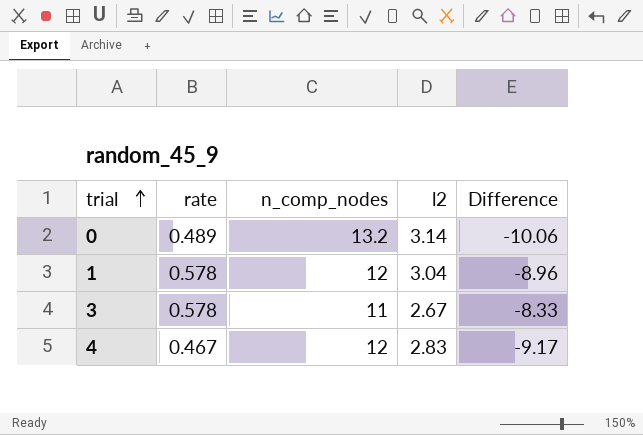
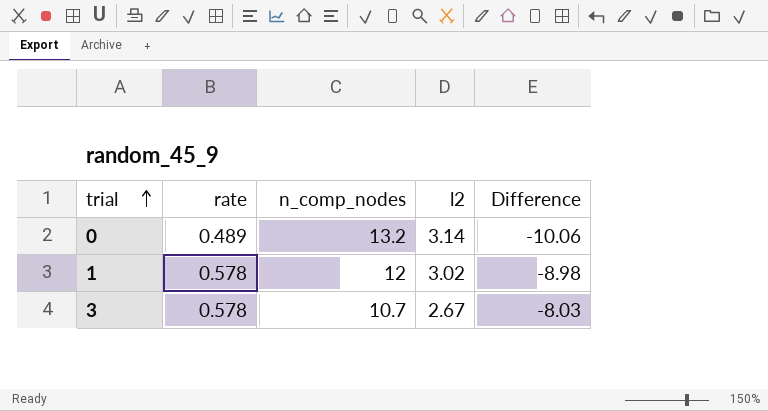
row 4: 0.467 | 12 | 2.83 | -9.17 -> none
1 | l2: 3.04 -> 3.02
1 | Difference: -8.96 -> -8.98
3 | n_comp_nodes: 11 -> 10.7
3 | Difference: -8.33 -> -8.03

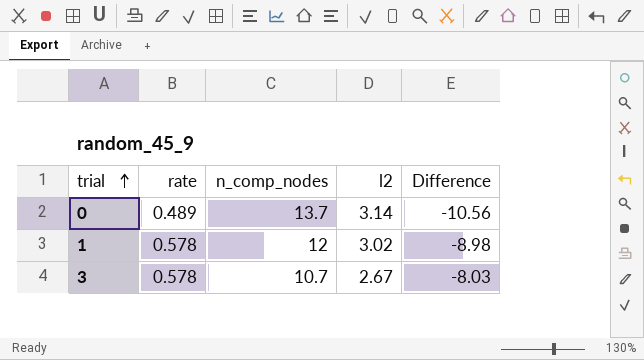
0 | n_comp_nodes: 13.2 -> 13.7
0 | Difference: -10.06 -> -10.56

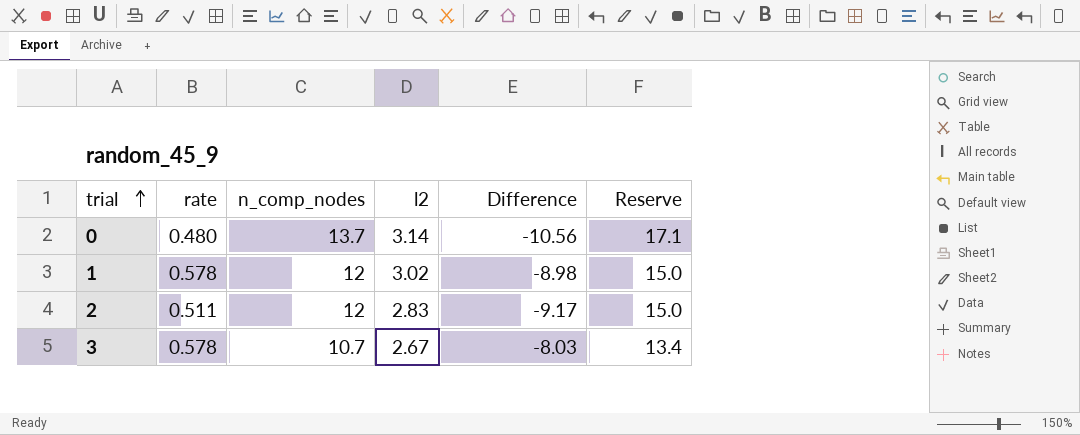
column Reserve | formula: none -> [n_comp_nodes] * 1.25
0 | rate: 0.489 -> 0.480
row 2: none -> 0.511 | 12 | 2.83 | -9.17 | 15.0

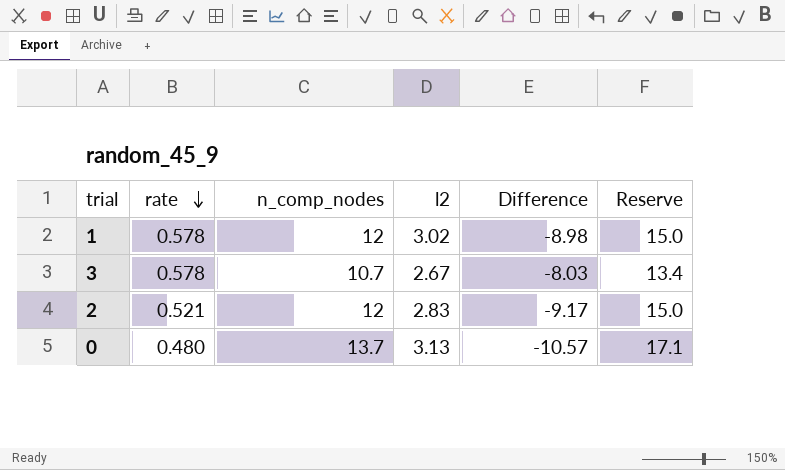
row order: trial ascending -> rate descending
2 | rate: 0.511 -> 0.521
0 | l2: 3.14 -> 3.13
0 | Difference: -10.56 -> -10.57

